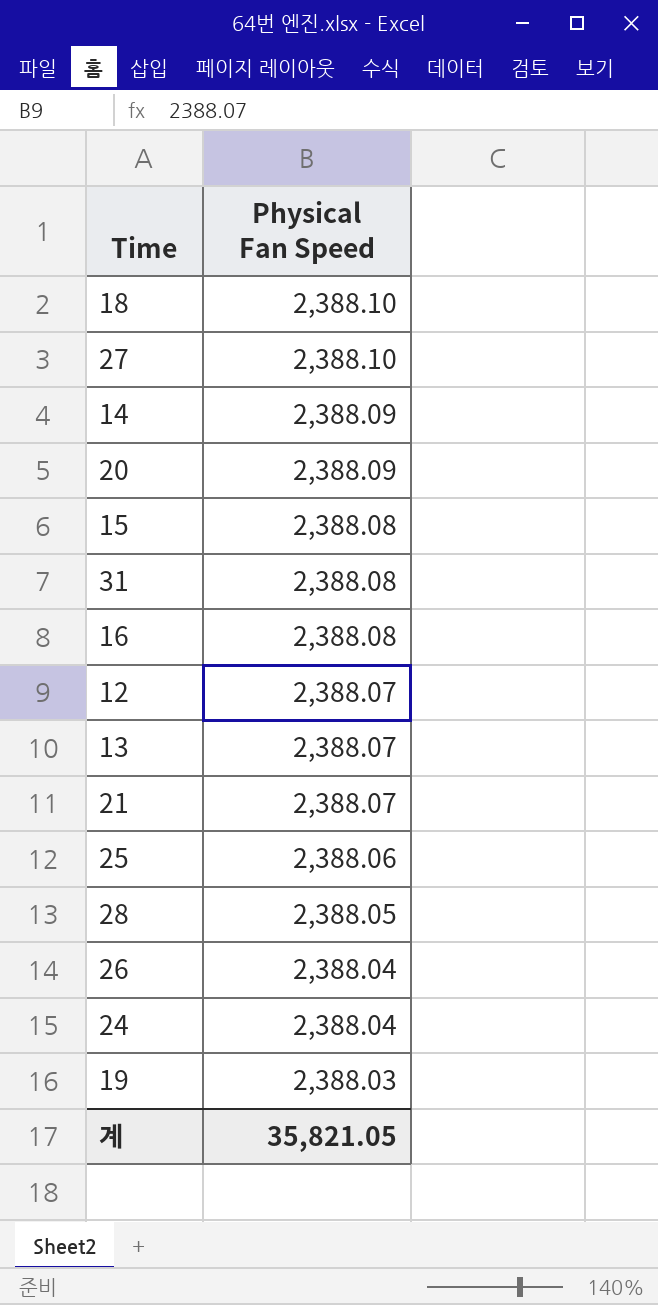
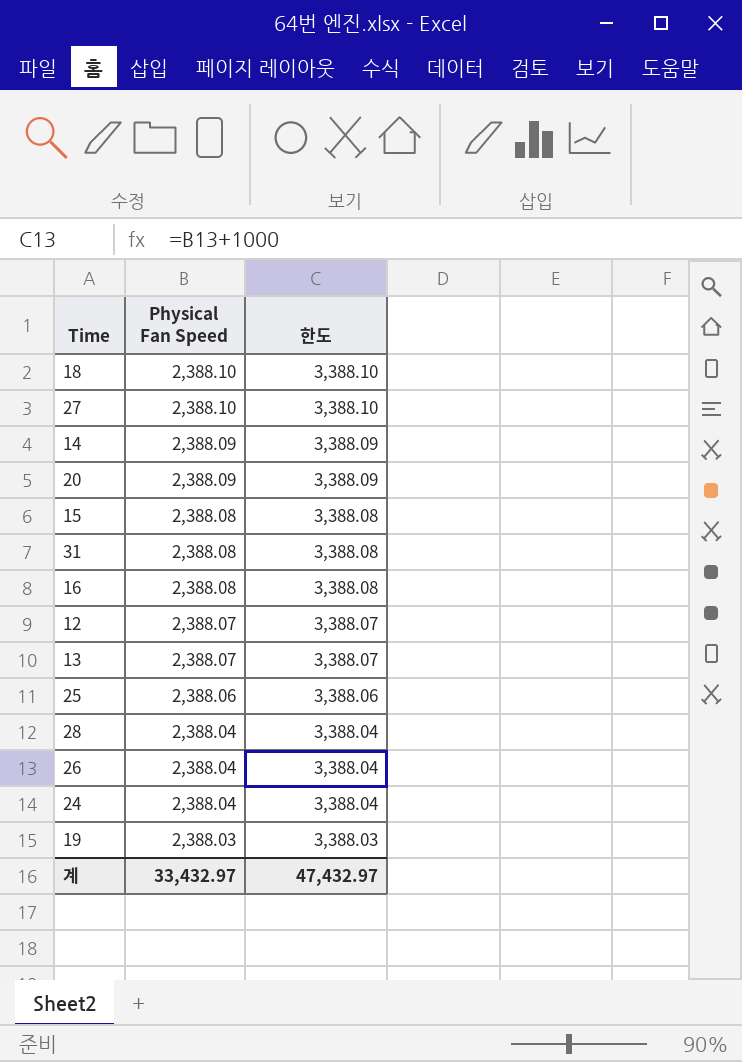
column 한도 | formula: none -> [Physical Fan Speed] + 1000
row 21: 2,388.07 -> none
28 | Physical Fan Speed: 2,388.05 -> 2,388.04
계 | Physical Fan Speed: 35,821.05 -> 33,432.97

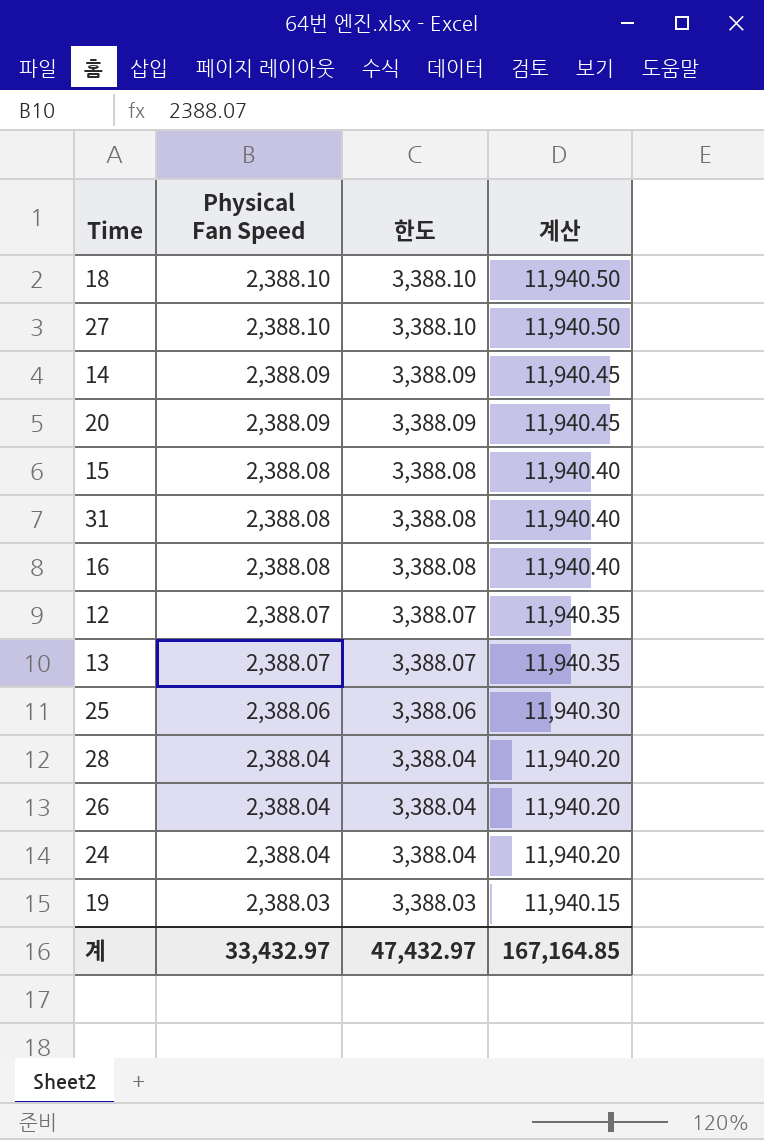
column 계산 | formula: none -> [Physical Fan Speed] * 5

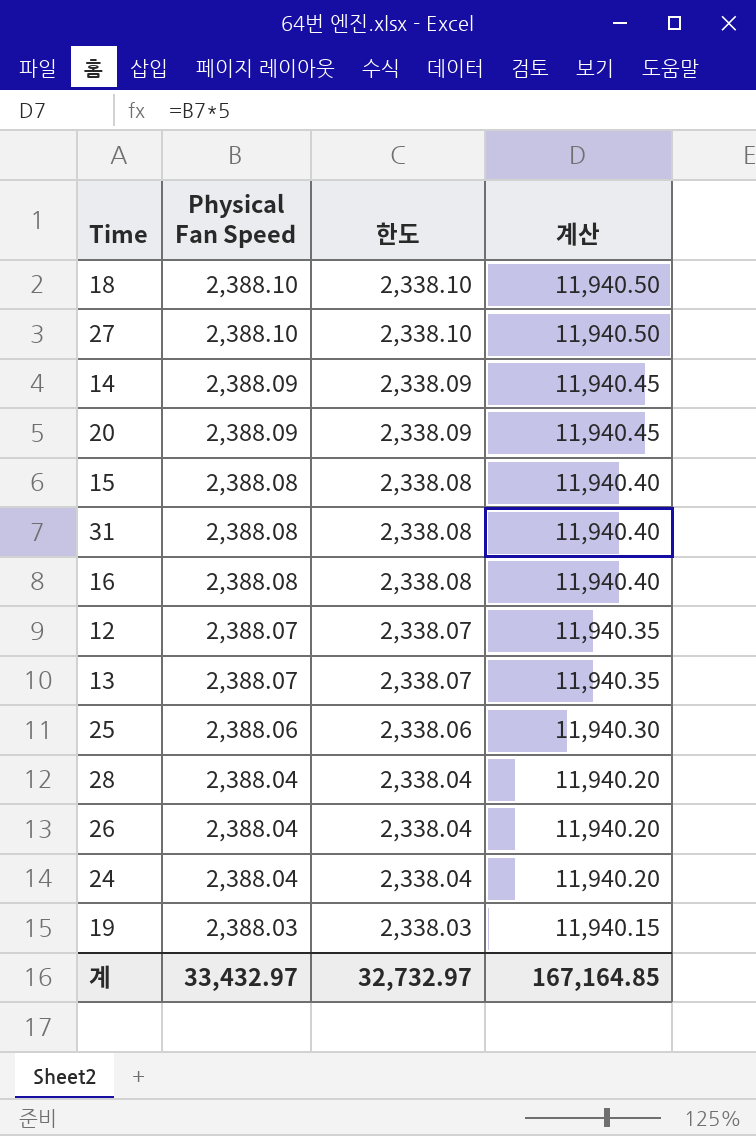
column 한도 | formula: [Physical Fan Speed] + 1000 -> [Physical Fan Speed] - 50
계 | 한도: 47,432.97 -> 32,732.97

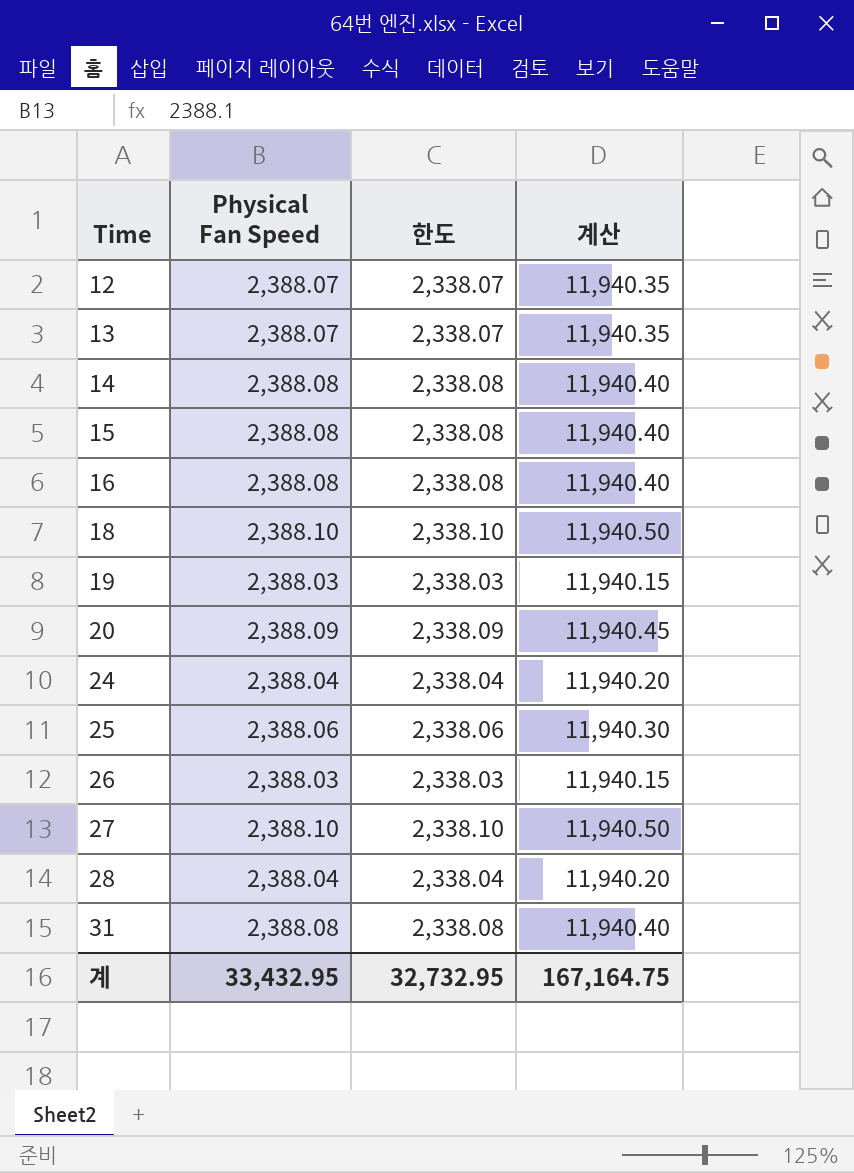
row order: Physical Fan Speed descending -> Time ascending
14 | Physical Fan Speed: 2,388.09 -> 2,388.08
14 | 한도: 2,338.09 -> 2,338.08
14 | 계산: 11,940.45 -> 11,940.40
26 | Physical Fan Speed: 2,388.04 -> 2,388.03
26 | 한도: 2,338.04 -> 2,338.03
26 | 계산: 11,940.20 -> 11,940.15
계 | Physical Fan Speed: 33,432.97 -> 33,432.95
계 | 한도: 32,732.97 -> 32,732.95
계 | 계산: 167,164.85 -> 167,164.75

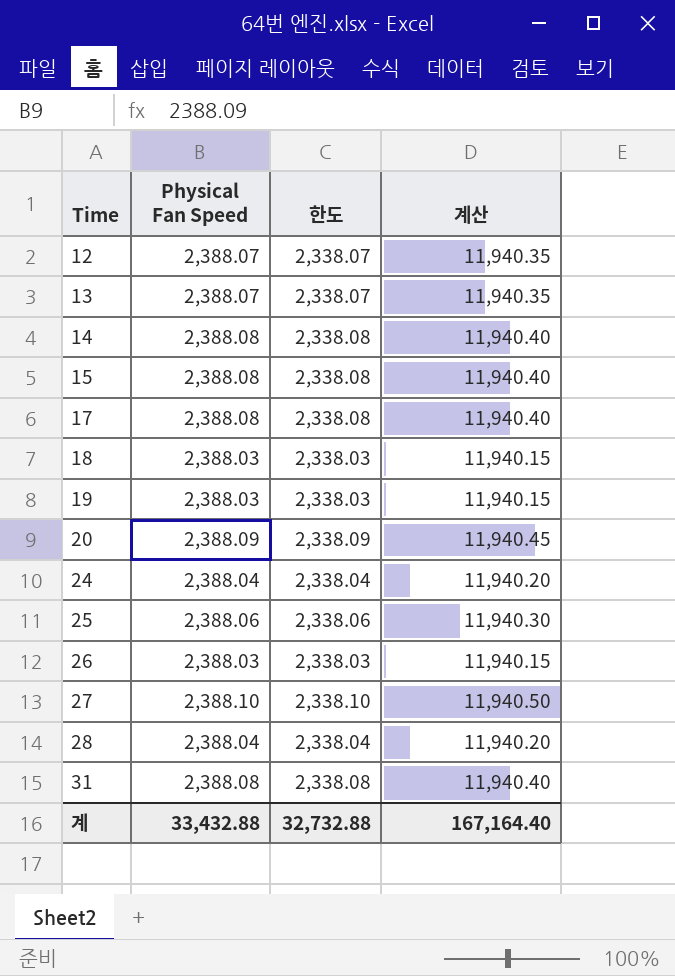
row 16: 2,388.08 | 2,338.08 | 11,940.40 -> none
row 17: none -> 2,388.08 | 2,338.08 | 11,940.40
18 | Physical Fan Speed: 2,388.10 -> 2,388.03
18 | 한도: 2,338.10 -> 2,338.03
18 | 계산: 11,940.50 -> 11,940.15
계 | Physical Fan Speed: 33,432.95 -> 33,432.88
계 | 한도: 32,732.95 -> 32,732.88
계 | 계산: 167,164.75 -> 167,164.40

